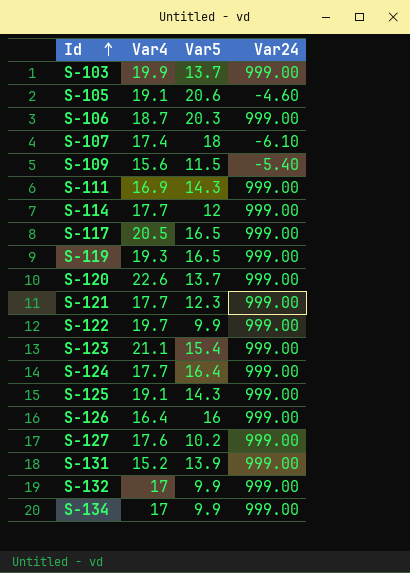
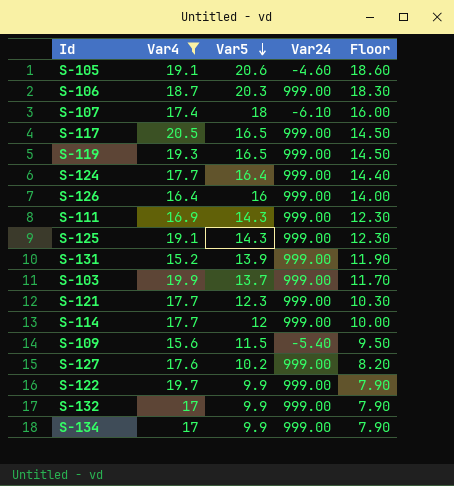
filter: none -> Var4 <= 20.5
row order: Id ascending -> Var5 descending
column Floor | formula: none -> [Var5] - 2

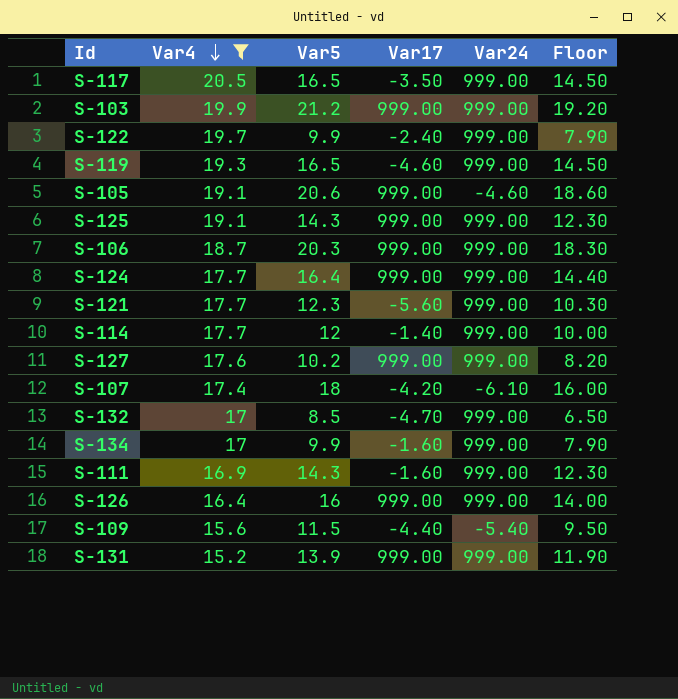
row order: Var5 descending -> Var4 descending
column Var17 | position: none -> 4
S-103 | Var5: 13.7 -> 21.2
S-103 | Floor: 11.70 -> 19.20
S-132 | Var5: 9.9 -> 8.5
S-132 | Floor: 7.90 -> 6.50

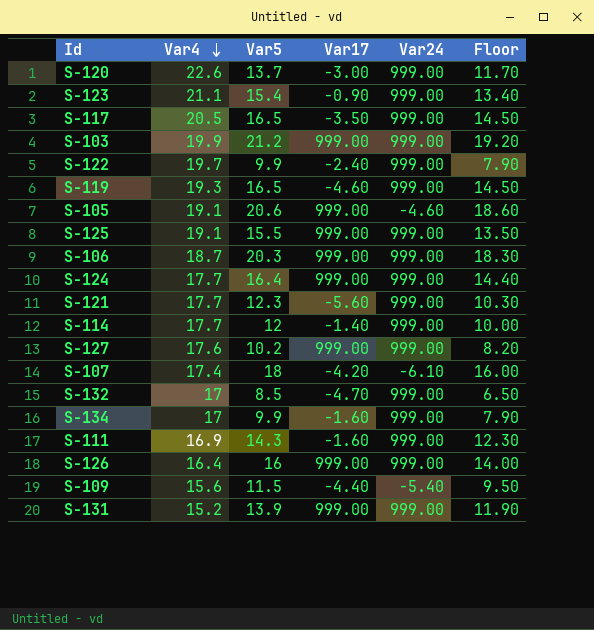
filter: Var4 <= 20.5 -> none
S-125 | Var5: 14.3 -> 15.5
S-125 | Floor: 12.30 -> 13.50

